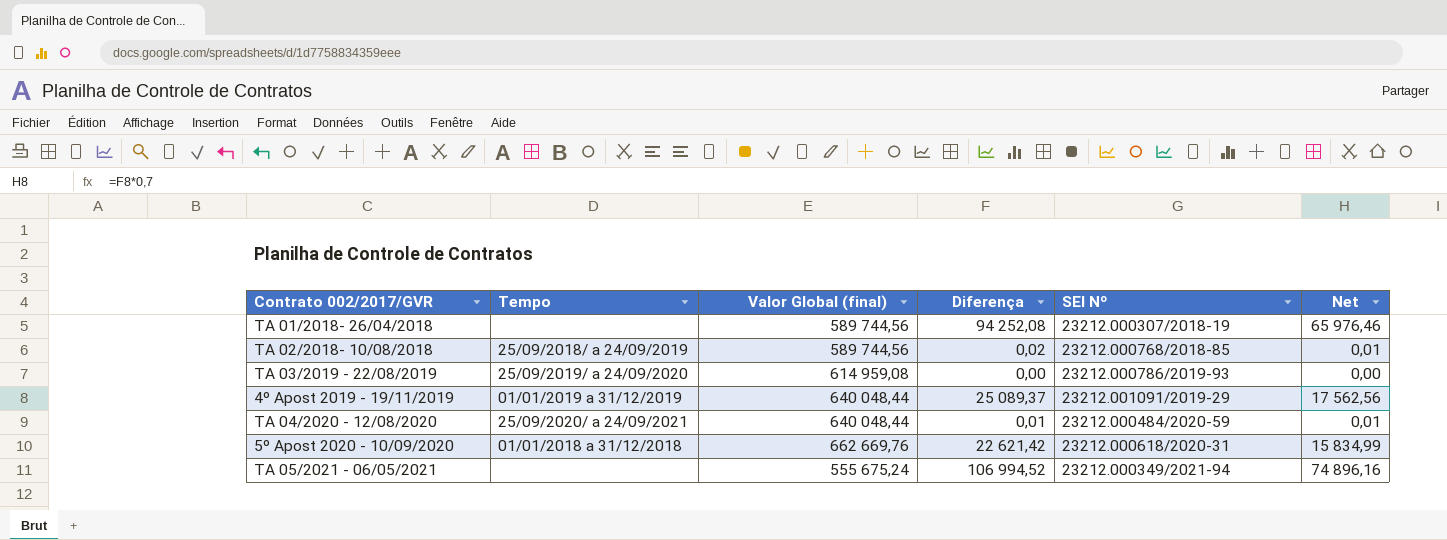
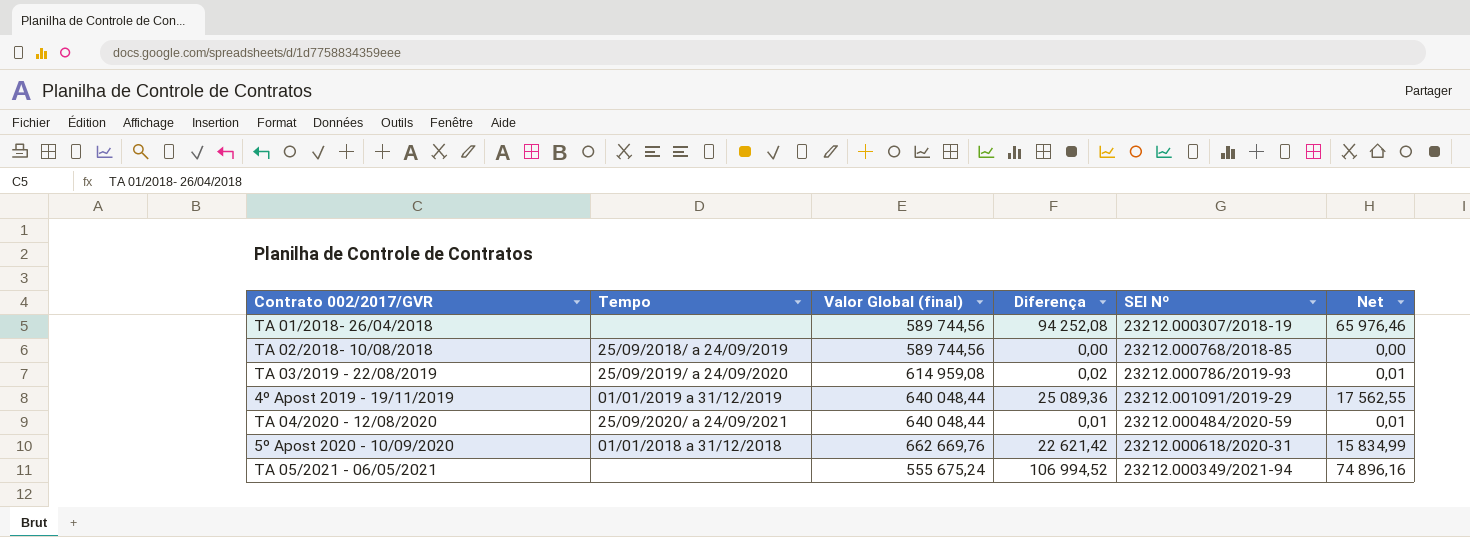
TA 02/2018- 10/08/2018 | Diferença: 0,02 -> 0,00
TA 02/2018- 10/08/2018 | Net: 0,01 -> 0,00
TA 03/2019 - 22/08/2019 | Diferença: 0,00 -> 0,02
TA 03/2019 - 22/08/2019 | Net: 0,00 -> 0,01
4º Apost 2019 - 19/11/2019 | Diferença: 25 089,37 -> 25 089,36
4º Apost 2019 - 19/11/2019 | Net: 17 562,56 -> 17 562,55

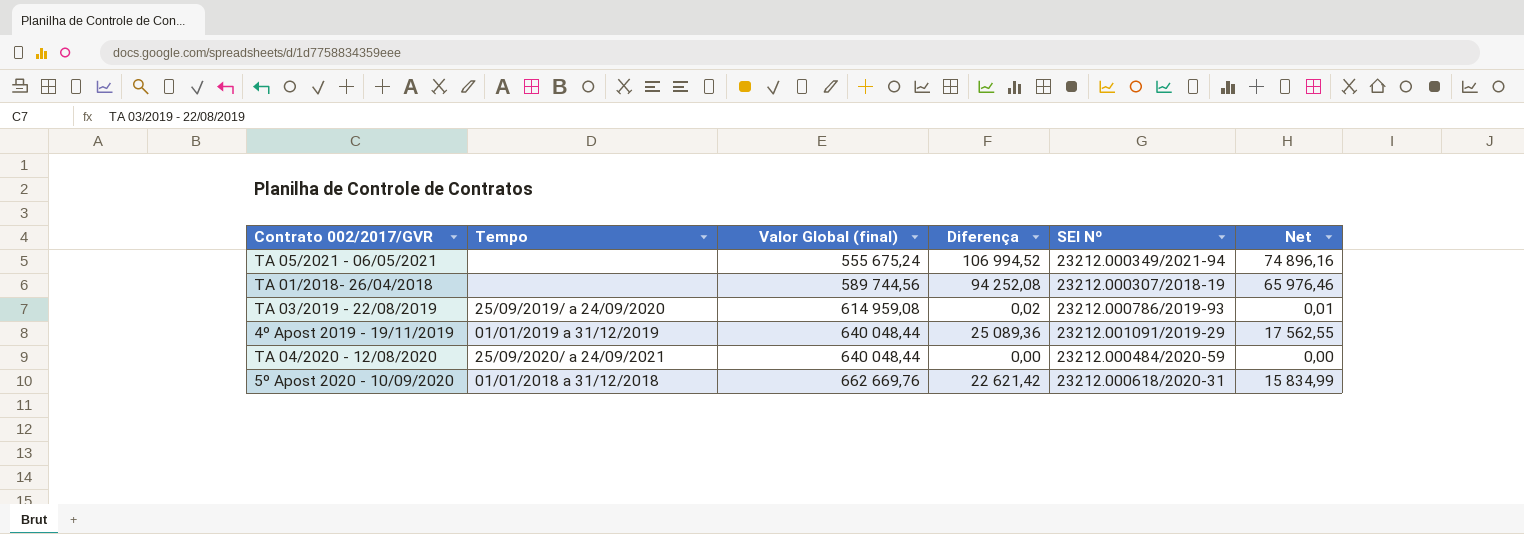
row order: none -> Valor Global (final) ascending
row TA 02/2018- 10/08/2018: 25/09/2018/ a 24/09/2019 | 589 744,56 | 0,00 | 23212.000768/2018-85 | 0,00 -> none
TA 04/2020 - 12/08/2020 | Diferença: 0,01 -> 0,00
TA 04/2020 - 12/08/2020 | Net: 0,01 -> 0,00

